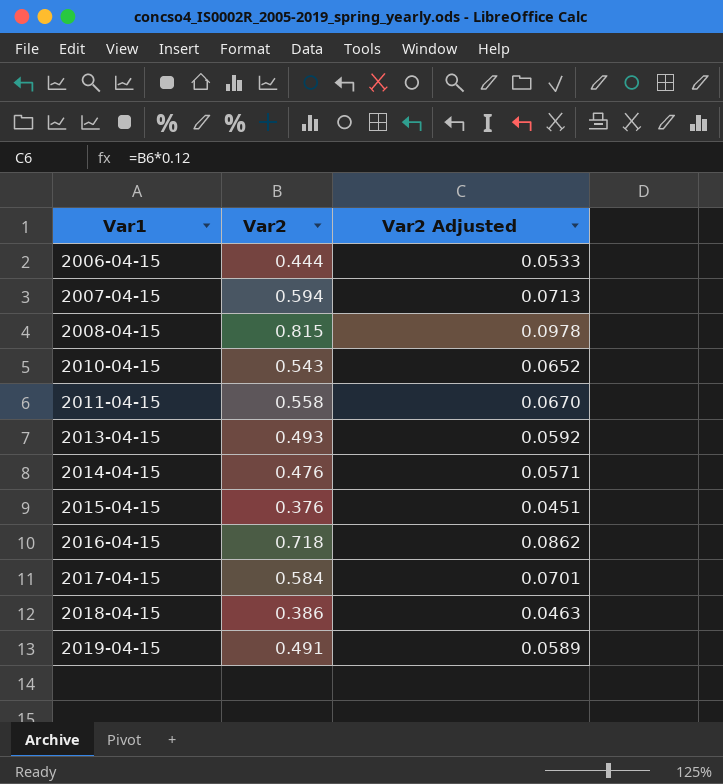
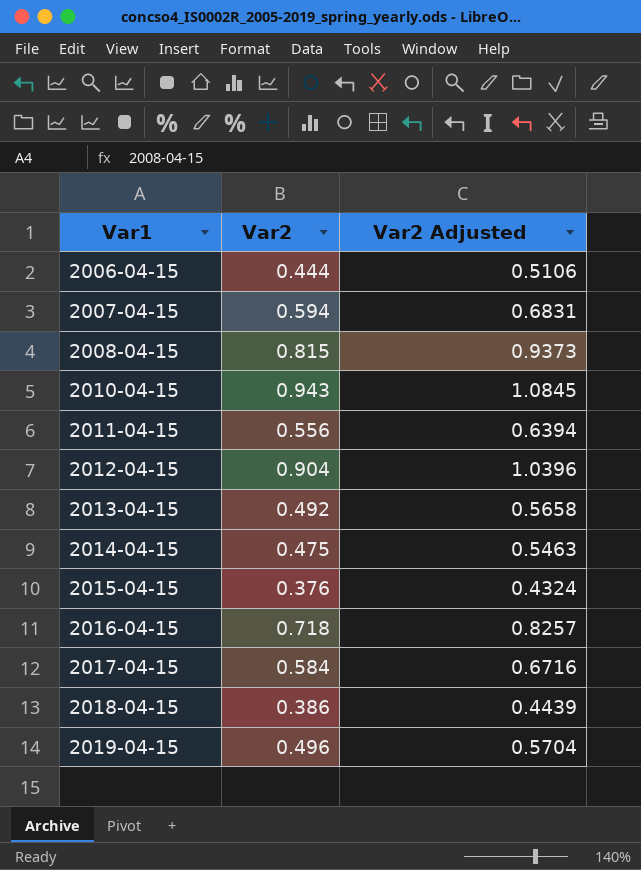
column Var2 Adjusted | formula: [Var2] * 0.12 -> [Var2] * 1.15
2010-04-15 | Var2: 0.543 -> 0.943
2011-04-15 | Var2: 0.558 -> 0.556
row 2012-04-15: none -> 0.904 | 1.0396
2013-04-15 | Var2: 0.493 -> 0.492
2014-04-15 | Var2: 0.476 -> 0.475
2019-04-15 | Var2: 0.491 -> 0.496

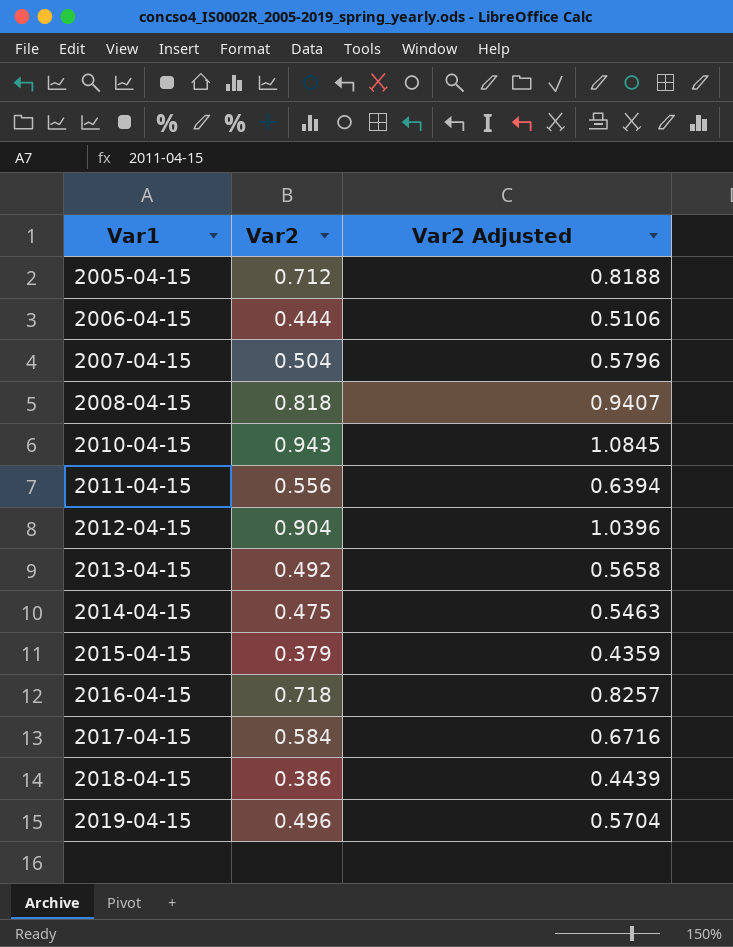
row 2005-04-15: none -> 0.712 | 0.8188
2007-04-15 | Var2: 0.594 -> 0.504
2007-04-15 | Var2 Adjusted: 0.6831 -> 0.5796
2008-04-15 | Var2: 0.815 -> 0.818
2008-04-15 | Var2 Adjusted: 0.9373 -> 0.9407
2015-04-15 | Var2: 0.376 -> 0.379
2015-04-15 | Var2 Adjusted: 0.4324 -> 0.4359

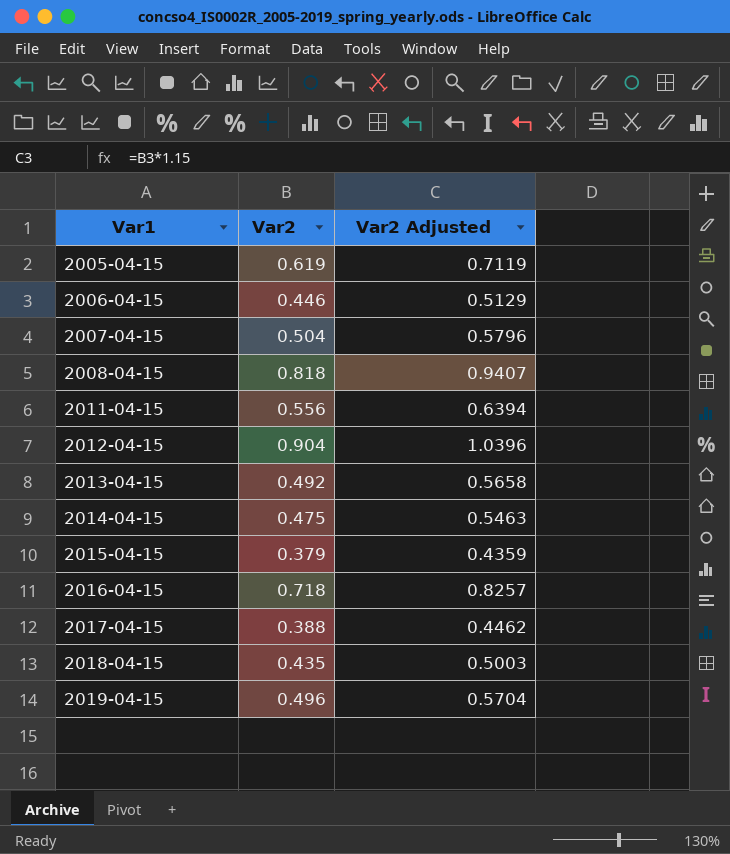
row 2010-04-15: 0.943 | 1.0845 -> none
2005-04-15 | Var2: 0.712 -> 0.619
2005-04-15 | Var2 Adjusted: 0.8188 -> 0.7119
2006-04-15 | Var2: 0.444 -> 0.446
2006-04-15 | Var2 Adjusted: 0.5106 -> 0.5129
2017-04-15 | Var2: 0.584 -> 0.388
2017-04-15 | Var2 Adjusted: 0.6716 -> 0.4462
2018-04-15 | Var2: 0.386 -> 0.435
2018-04-15 | Var2 Adjusted: 0.4439 -> 0.5003

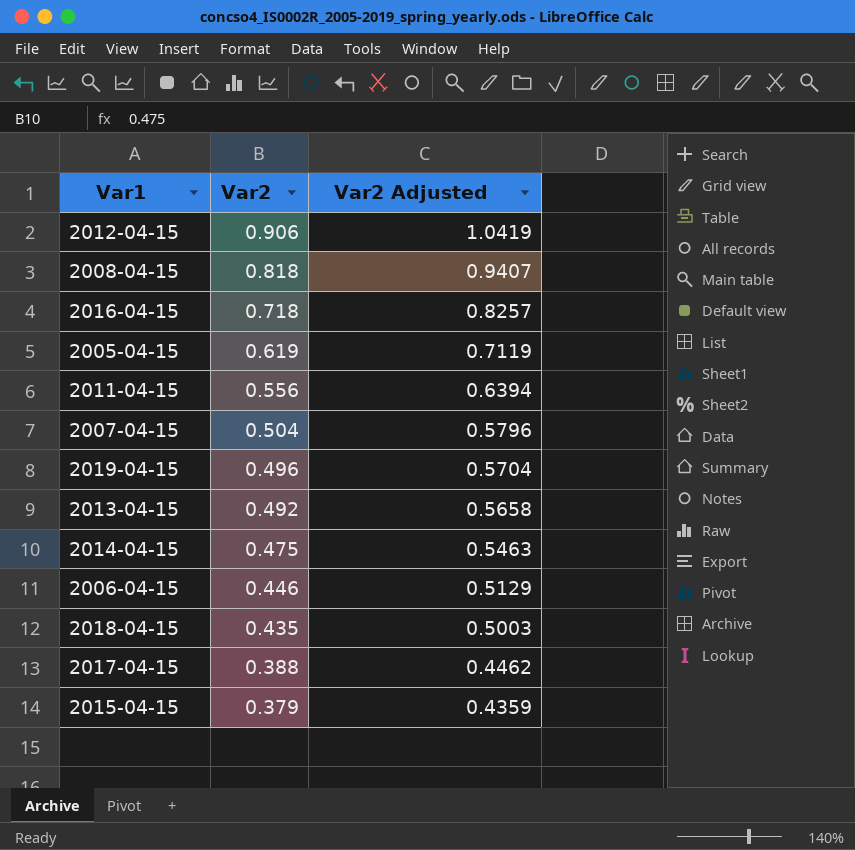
row order: Var1 ascending -> Var2 descending
2012-04-15 | Var2: 0.904 -> 0.906
2012-04-15 | Var2 Adjusted: 1.0396 -> 1.0419

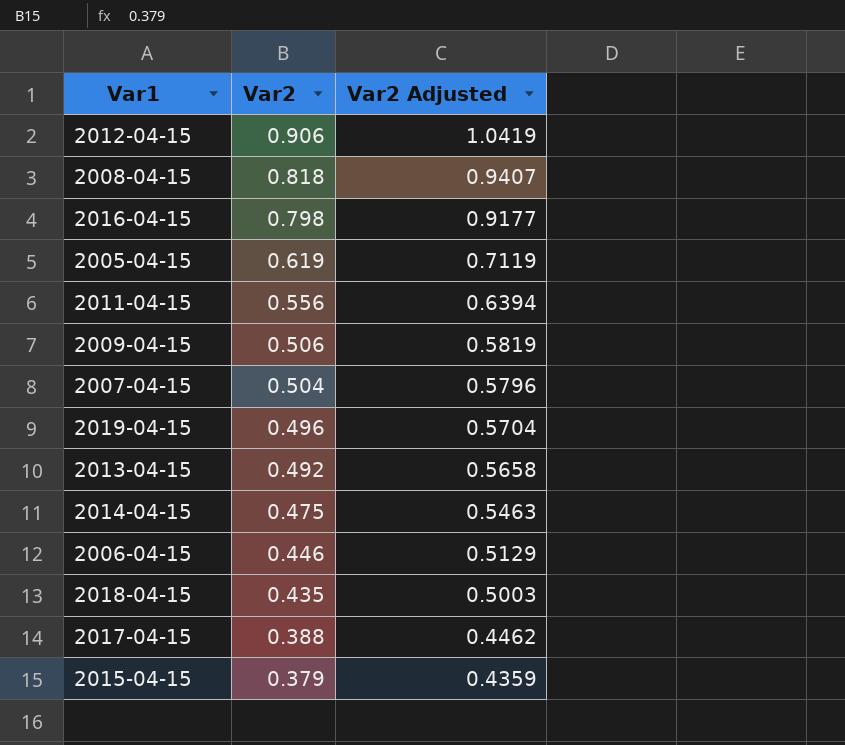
2016-04-15 | Var2: 0.718 -> 0.798
2016-04-15 | Var2 Adjusted: 0.8257 -> 0.9177
row 2009-04-15: none -> 0.506 | 0.5819

